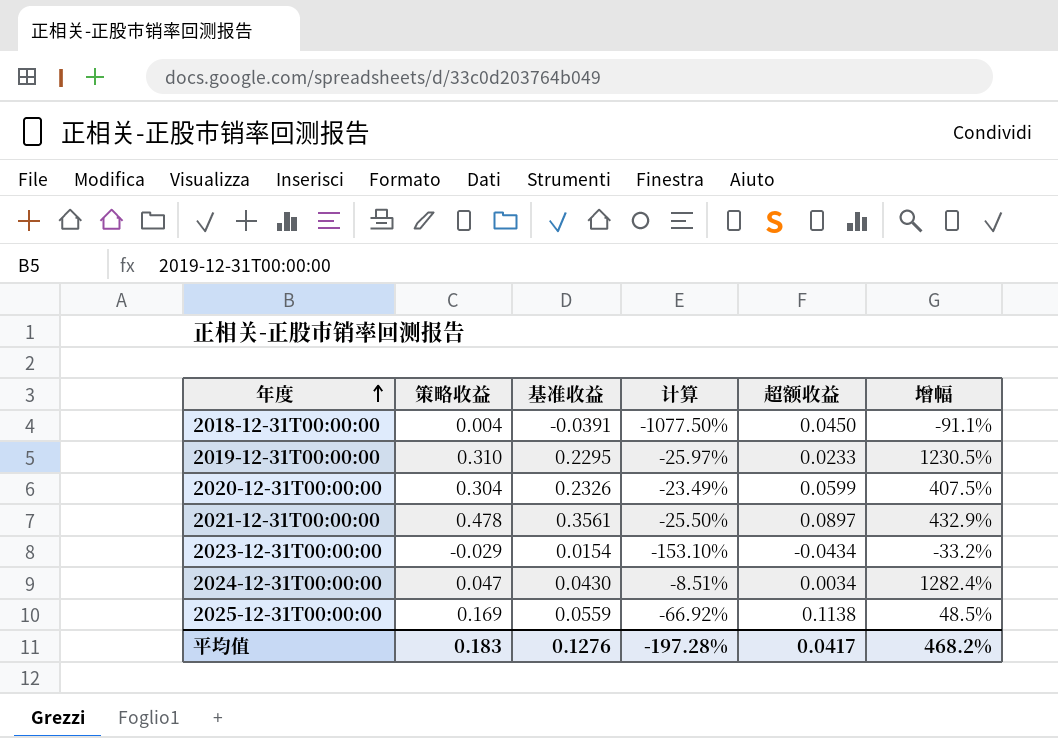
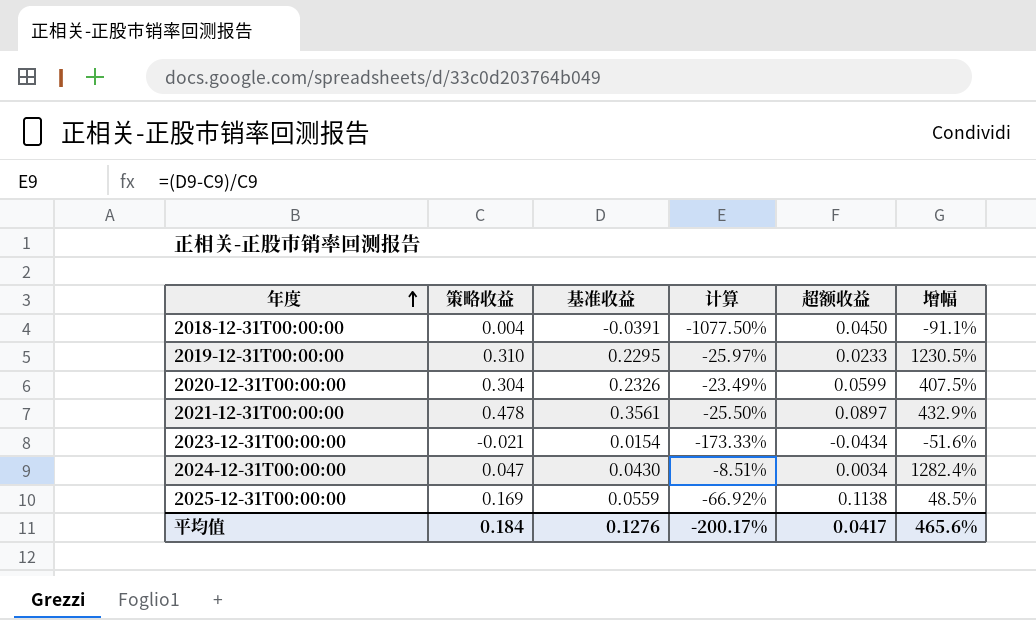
2023-12-31T00:00:00 | 策略收益: -0.029 -> -0.021
2023-12-31T00:00:00 | 计算: -153.10% -> -173.33%
2023-12-31T00:00:00 | 增幅: -33.2% -> -51.6%
平均值 | 策略收益: 0.183 -> 0.184
平均值 | 计算: -197.28% -> -200.17%
平均值 | 增幅: 468.2% -> 465.6%

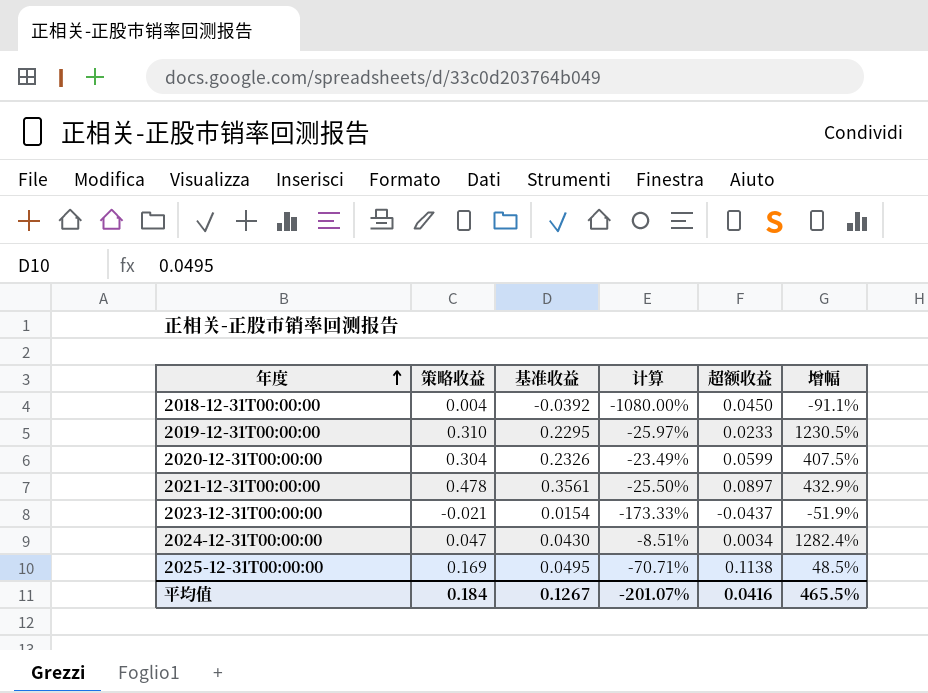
2018-12-31T00:00:00 | 基准收益: -0.0391 -> -0.0392
2018-12-31T00:00:00 | 计算: -1077.50% -> -1080.00%
2023-12-31T00:00:00 | 超额收益: -0.0434 -> -0.0437
2023-12-31T00:00:00 | 增幅: -51.6% -> -51.9%
2025-12-31T00:00:00 | 基准收益: 0.0559 -> 0.0495
2025-12-31T00:00:00 | 计算: -66.92% -> -70.71%
平均值 | 基准收益: 0.1276 -> 0.1267
平均值 | 计算: -200.17% -> -201.07%
平均值 | 超额收益: 0.0417 -> 0.0416
平均值 | 增幅: 465.6% -> 465.5%

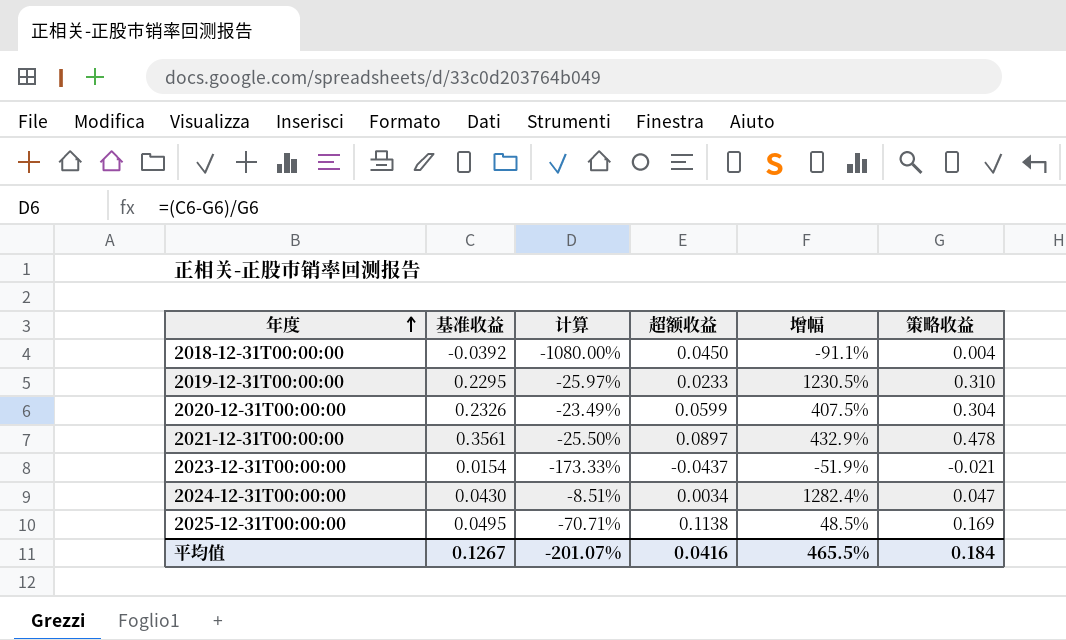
column 策略收益 | position: 2 -> 6

